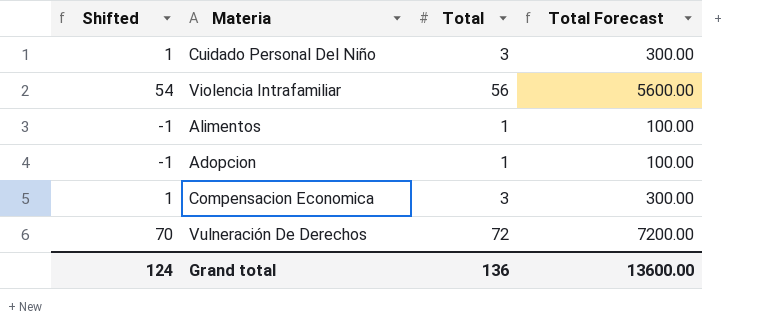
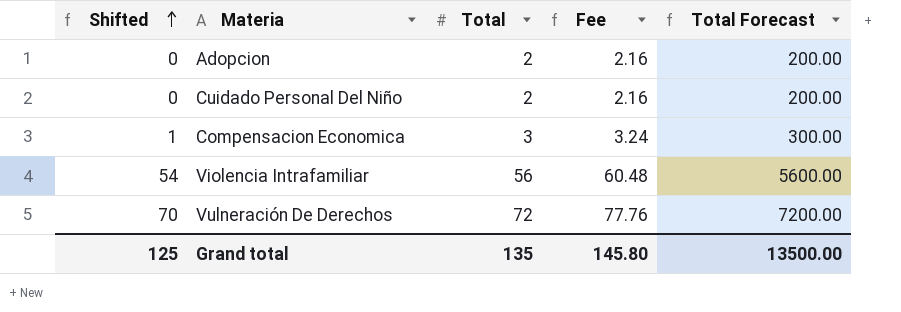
row order: none -> Shifted ascending
column Fee | formula: none -> [Total] * 1.08
row Alimentos: -1 | 1 | 100.00 -> none
Adopcion | Shifted: -1 -> 0
Adopcion | Total: 1 -> 2
Adopcion | Total Forecast: 100.00 -> 200.00
Cuidado Personal Del Niño | Shifted: 1 -> 0
Cuidado Personal Del Niño | Total: 3 -> 2
Cuidado Personal Del Niño | Total Forecast: 300.00 -> 200.00
Grand total | Shifted: 124 -> 125
Grand total | Total: 136 -> 135
Grand total | Total Forecast: 13600.00 -> 13500.00

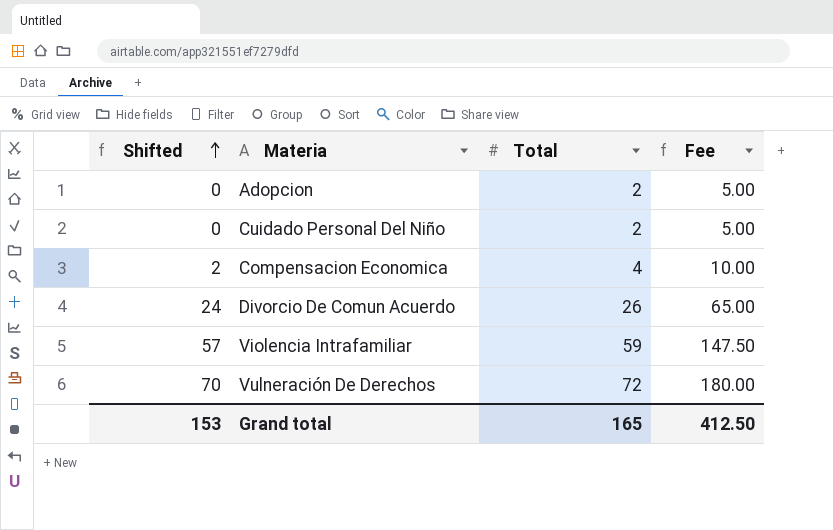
column Total Forecast | formula: [Total] * 100 -> none
column Fee | formula: [Total] * 1.08 -> [Total] * 2.5
Compensacion Economica | Shifted: 1 -> 2
Compensacion Economica | Total: 3 -> 4
row Divorcio De Comun Acuerdo: none -> 24 | 26 | 65.00
Violencia Intrafamiliar | Shifted: 54 -> 57
Violencia Intrafamiliar | Total: 56 -> 59
Grand total | Shifted: 125 -> 153
Grand total | Total: 135 -> 165
Grand total | Fee: 145.80 -> 412.50

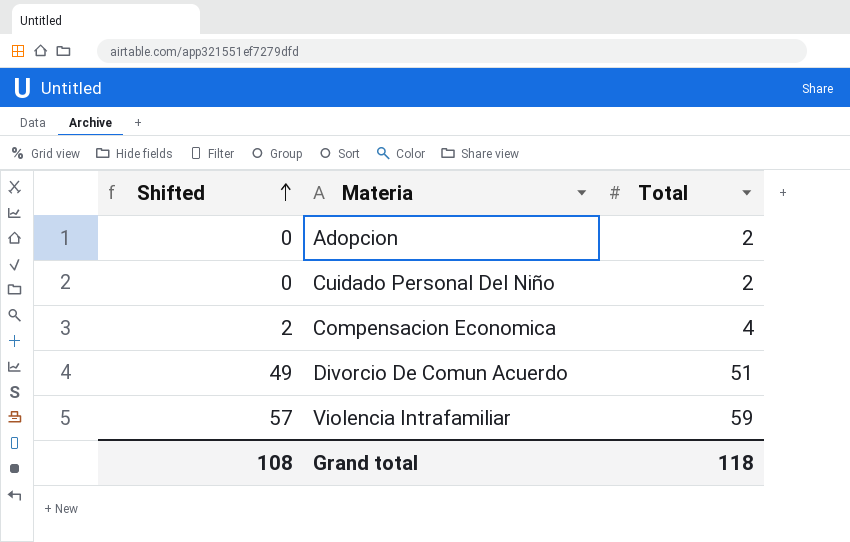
column Fee | formula: [Total] * 2.5 -> none
row Vulneración De Derechos: 70 | 72 | 180.00 -> none
Divorcio De Comun Acuerdo | Shifted: 24 -> 49
Divorcio De Comun Acuerdo | Total: 26 -> 51
Grand total | Shifted: 153 -> 108
Grand total | Total: 165 -> 118

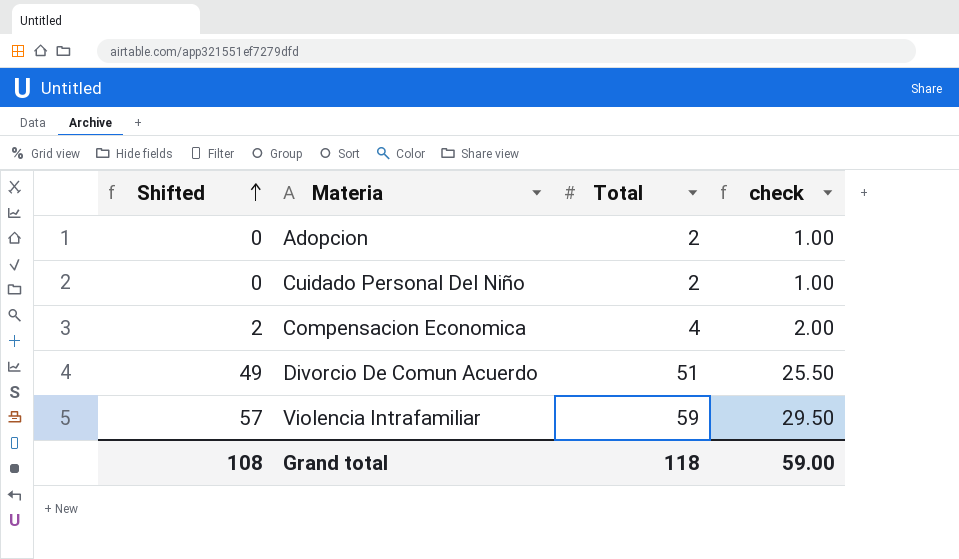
column check | formula: none -> [Total] * 0.5

